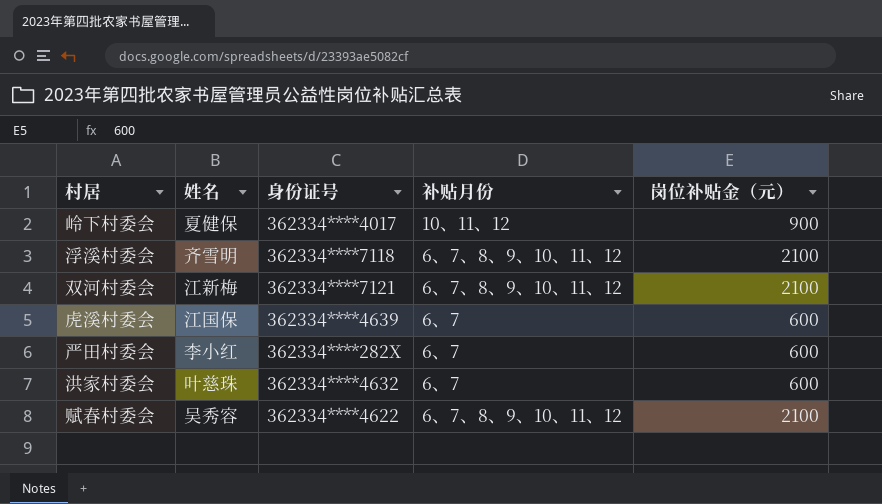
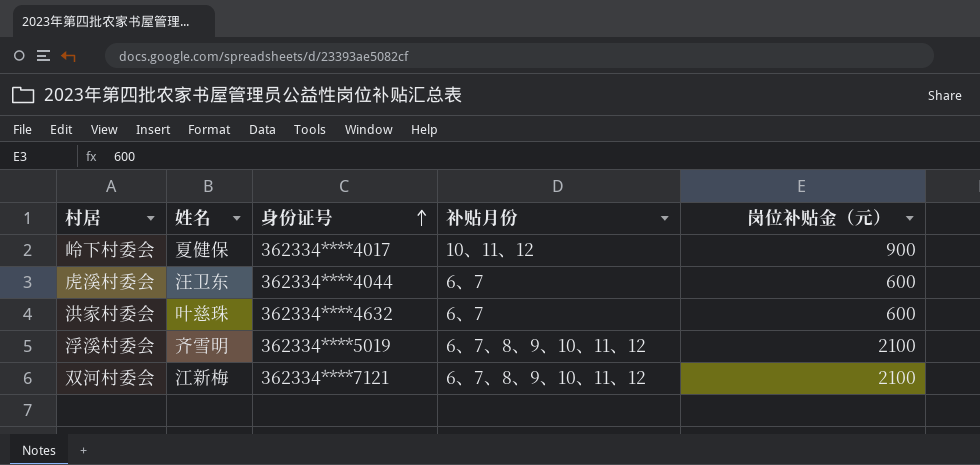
row order: none -> 身份证号 ascending
row 严田村委会: 李小红 | 362334****282X | 6、7 | 600 -> none
row 赋春村委会: 吴秀容 | 362334****4622 | 6、7、8、9、10、11、12 | 2100 -> none
虎溪村委会 | 姓名: 江国保 -> 汪卫东
虎溪村委会 | 身份证号: 362334****4639 -> 362334****4044
浮溪村委会 | 身份证号: 362334****7118 -> 362334****5019

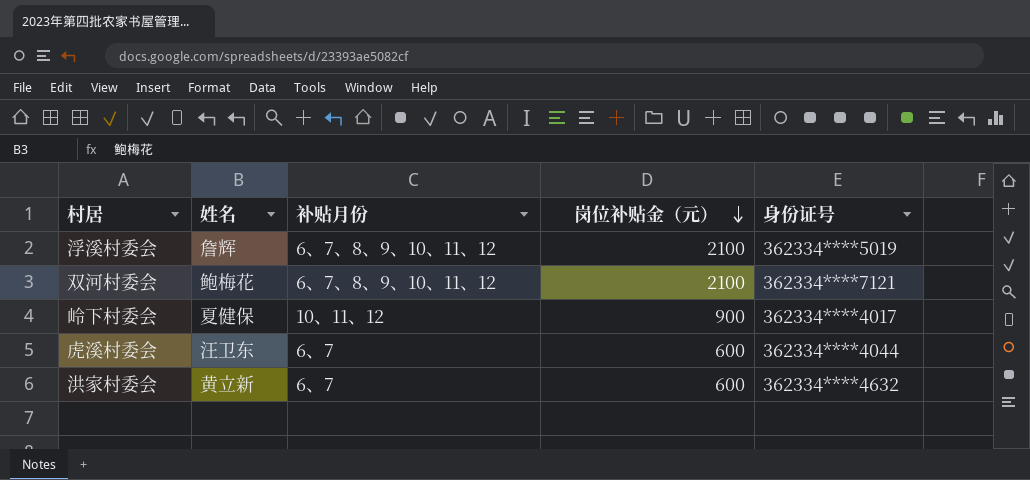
row order: 身份证号 ascending -> 岗位补贴金（元） descending
column 身份证号 | position: 3 -> 5
浮溪村委会 | 姓名: 齐雪明 -> 詹辉
双河村委会 | 姓名: 江新梅 -> 鲍梅花
洪家村委会 | 姓名: 叶慈珠 -> 黄立新

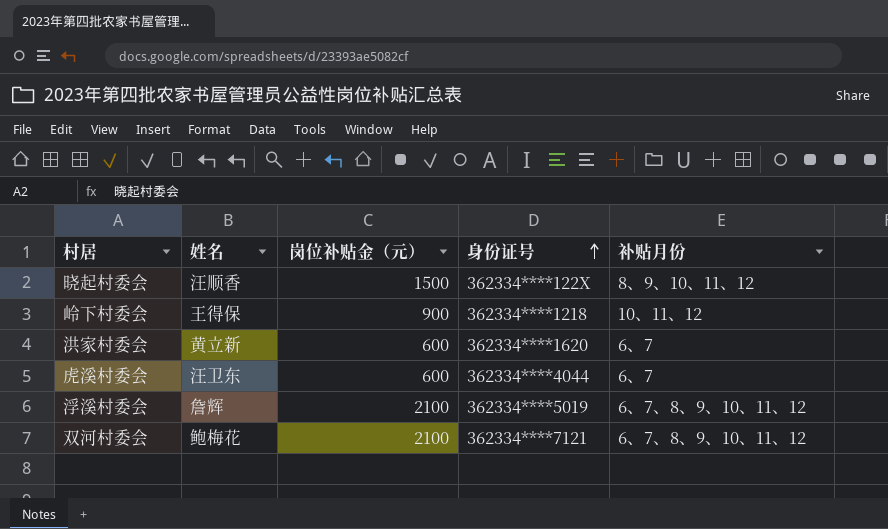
row order: 岗位补贴金（元） descending -> 身份证号 ascending
column 补贴月份 | position: 3 -> 5
row 晓起村委会: none -> 汪顺香 | 1500 | 362334****122X | 8、9、10、11、12
岭下村委会 | 姓名: 夏健保 -> 王得保
岭下村委会 | 身份证号: 362334****4017 -> 362334****1218
洪家村委会 | 身份证号: 362334****4632 -> 362334****1620

